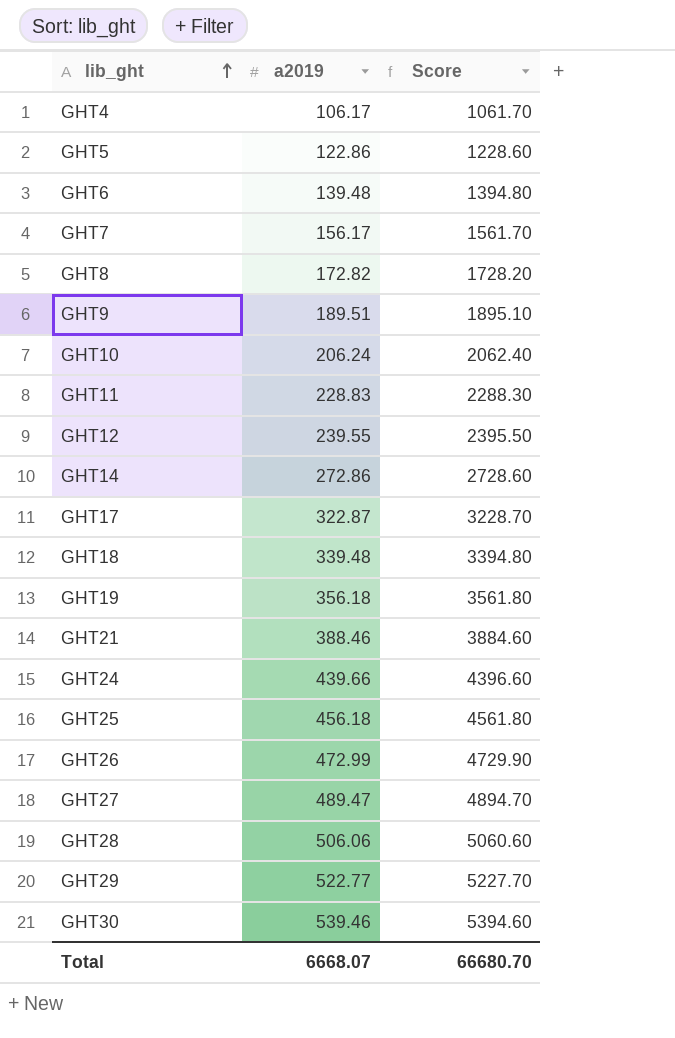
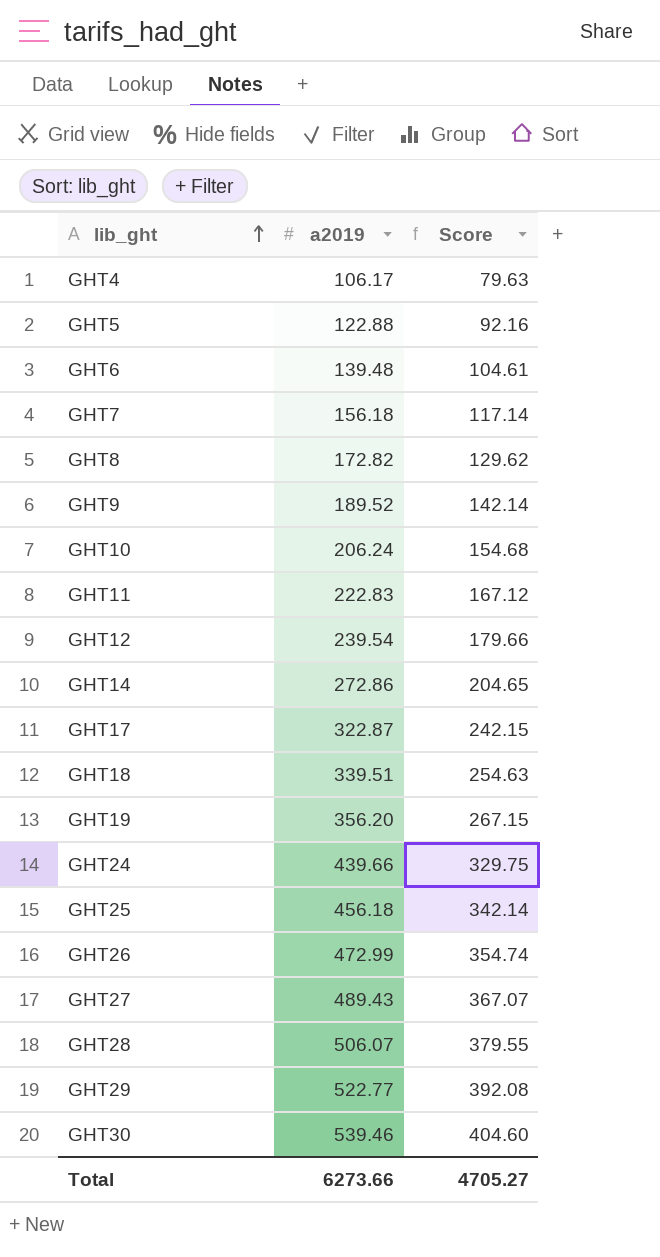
column Score | formula: [a2019] * 10 -> [a2019] * 0.75
row GHT21: 388.46 | 3884.60 -> none
GHT5 | a2019: 122.86 -> 122.88
GHT7 | a2019: 156.17 -> 156.18
GHT9 | a2019: 189.51 -> 189.52
GHT11 | a2019: 228.83 -> 222.83
GHT12 | a2019: 239.55 -> 239.54
GHT18 | a2019: 339.48 -> 339.51
GHT19 | a2019: 356.18 -> 356.20
GHT27 | a2019: 489.47 -> 489.43
GHT28 | a2019: 506.06 -> 506.07
Total | a2019: 6668.07 -> 6273.66
Total | Score: 66680.70 -> 4705.27

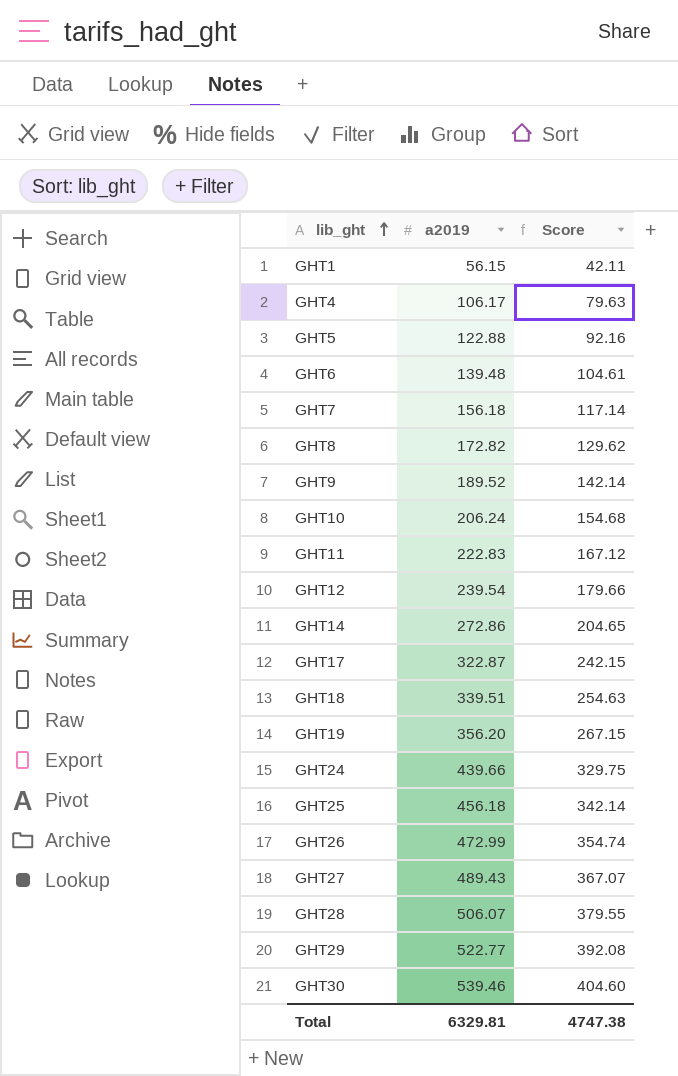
row GHT1: none -> 56.15 | 42.11
Total | a2019: 6273.66 -> 6329.81
Total | Score: 4705.27 -> 4747.38

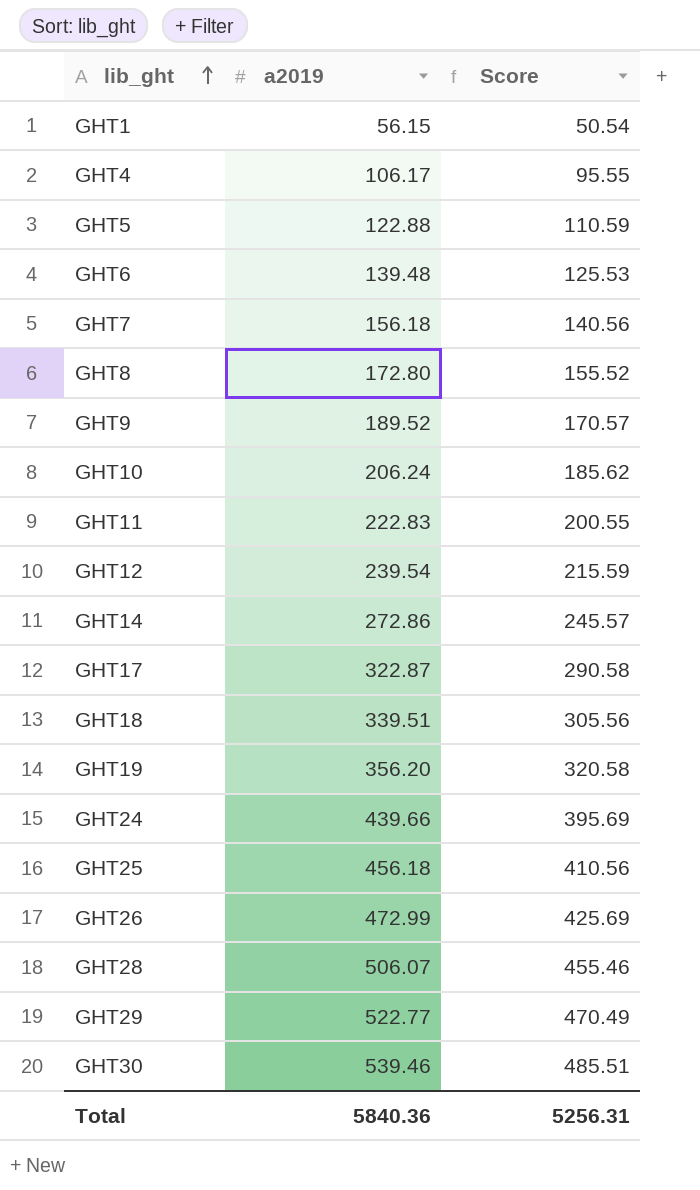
column Score | formula: [a2019] * 0.75 -> [a2019] * 0.9
row GHT27: 489.43 | 367.07 -> none
GHT8 | a2019: 172.82 -> 172.80
Total | a2019: 6329.81 -> 5840.36
Total | Score: 4747.38 -> 5256.31

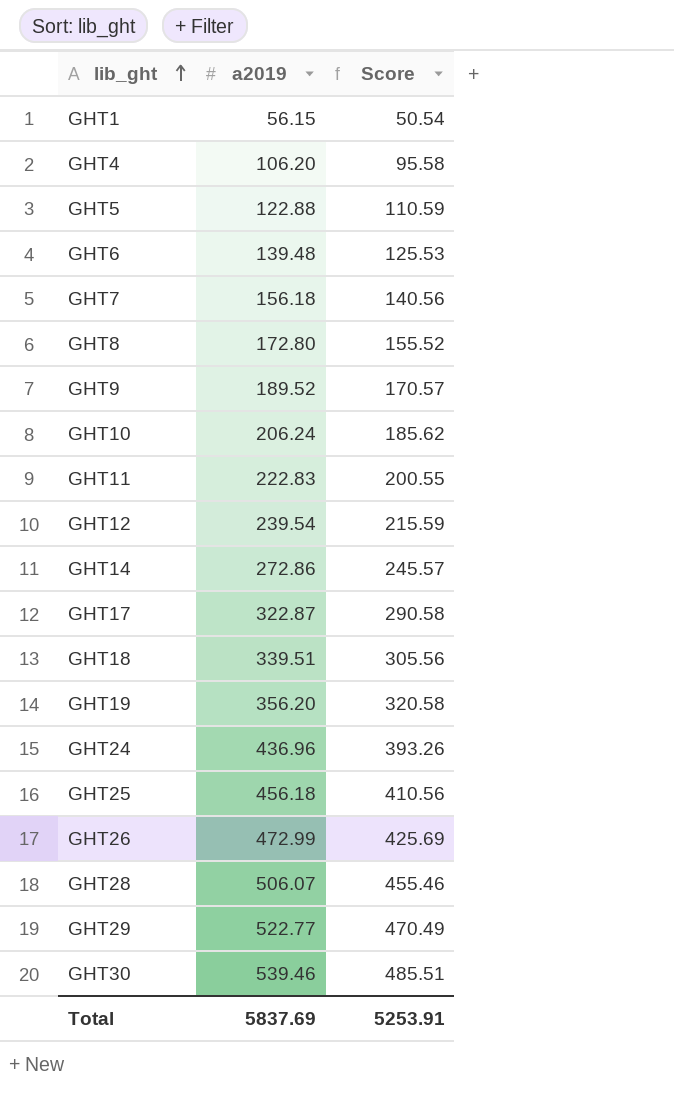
GHT4 | a2019: 106.17 -> 106.20
GHT4 | Score: 95.55 -> 95.58
GHT24 | a2019: 439.66 -> 436.96
GHT24 | Score: 395.69 -> 393.26
Total | a2019: 5840.36 -> 5837.69
Total | Score: 5256.31 -> 5253.91

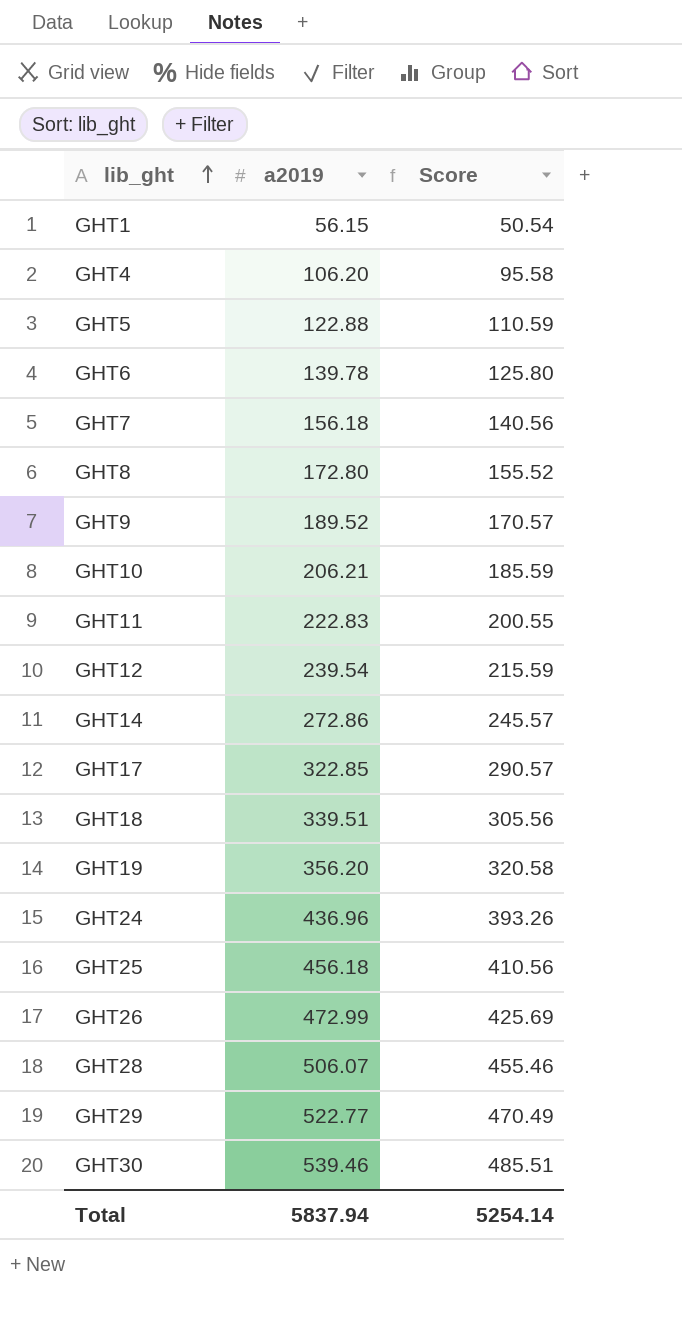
GHT6 | a2019: 139.48 -> 139.78
GHT6 | Score: 125.53 -> 125.80
GHT10 | a2019: 206.24 -> 206.21
GHT10 | Score: 185.62 -> 185.59
GHT17 | a2019: 322.87 -> 322.85
GHT17 | Score: 290.58 -> 290.57
Total | a2019: 5837.69 -> 5837.94
Total | Score: 5253.91 -> 5254.14

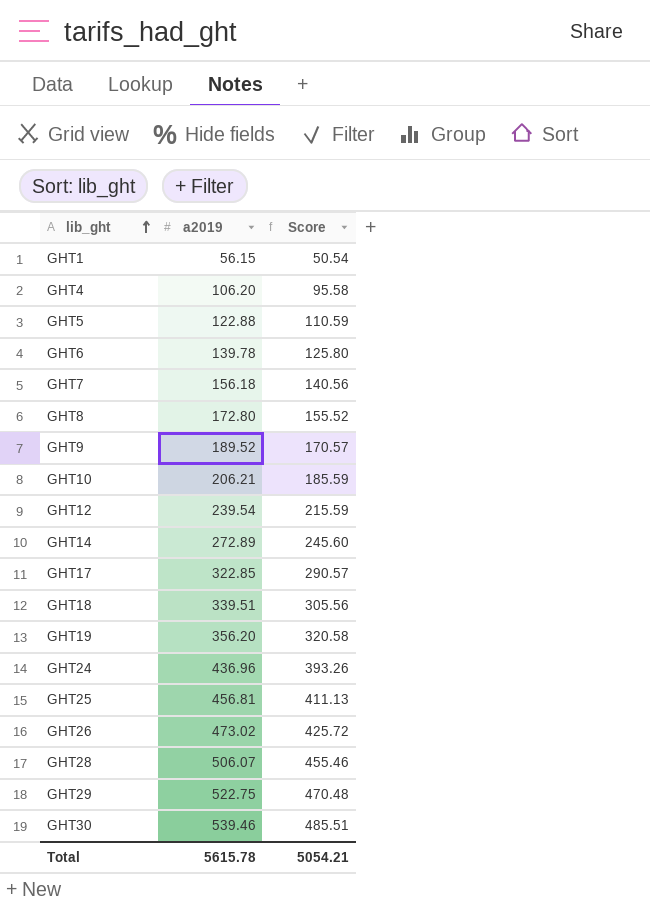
row GHT11: 222.83 | 200.55 -> none
GHT14 | a2019: 272.86 -> 272.89
GHT14 | Score: 245.57 -> 245.60
GHT25 | a2019: 456.18 -> 456.81
GHT25 | Score: 410.56 -> 411.13
GHT26 | a2019: 472.99 -> 473.02
GHT26 | Score: 425.69 -> 425.72
GHT29 | a2019: 522.77 -> 522.75
GHT29 | Score: 470.49 -> 470.48
Total | a2019: 5837.94 -> 5615.78
Total | Score: 5254.14 -> 5054.21

